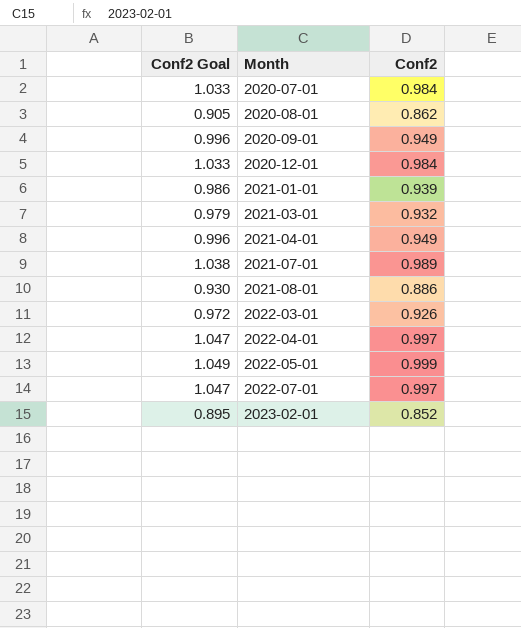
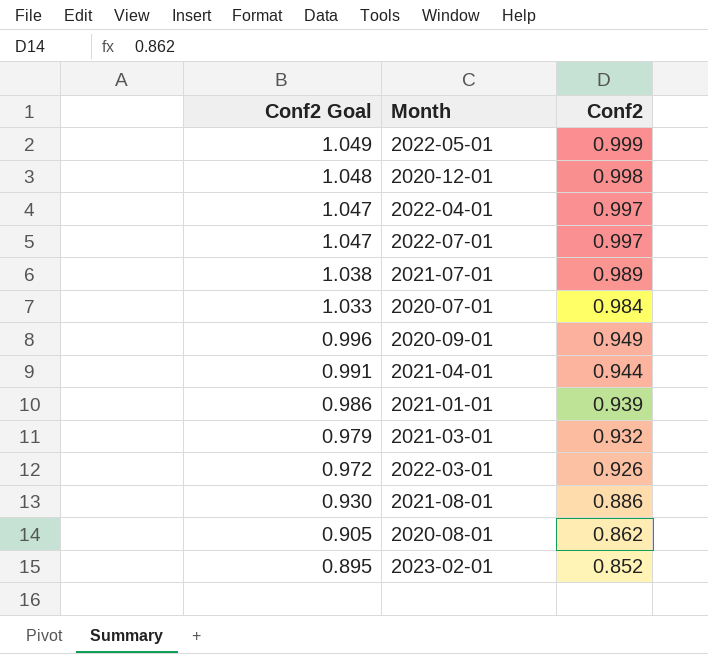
row order: Month ascending -> Conf2 Goal descending
2020-12-01 | Conf2 Goal: 1.033 -> 1.048
2020-12-01 | Conf2: 0.984 -> 0.998
2021-04-01 | Conf2 Goal: 0.996 -> 0.991
2021-04-01 | Conf2: 0.949 -> 0.944

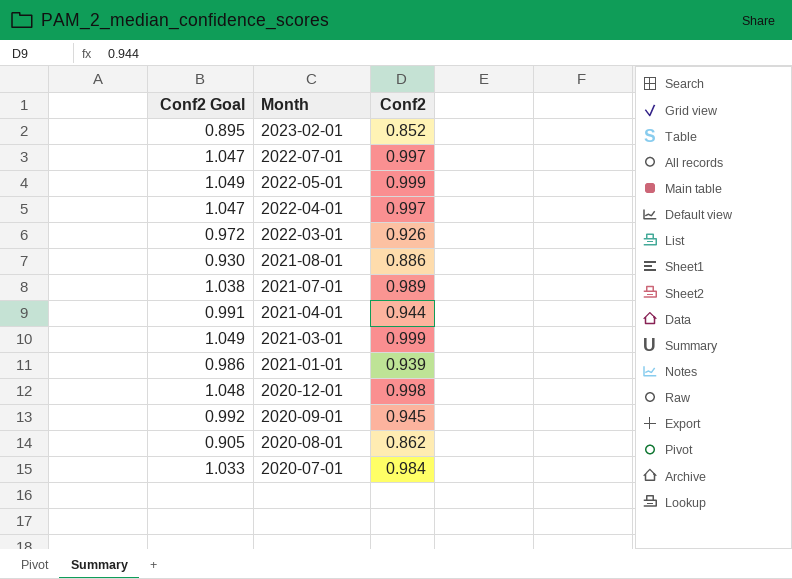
row order: Conf2 Goal descending -> Month descending
2021-03-01 | Conf2 Goal: 0.979 -> 1.049
2021-03-01 | Conf2: 0.932 -> 0.999
2020-09-01 | Conf2 Goal: 0.996 -> 0.992
2020-09-01 | Conf2: 0.949 -> 0.945

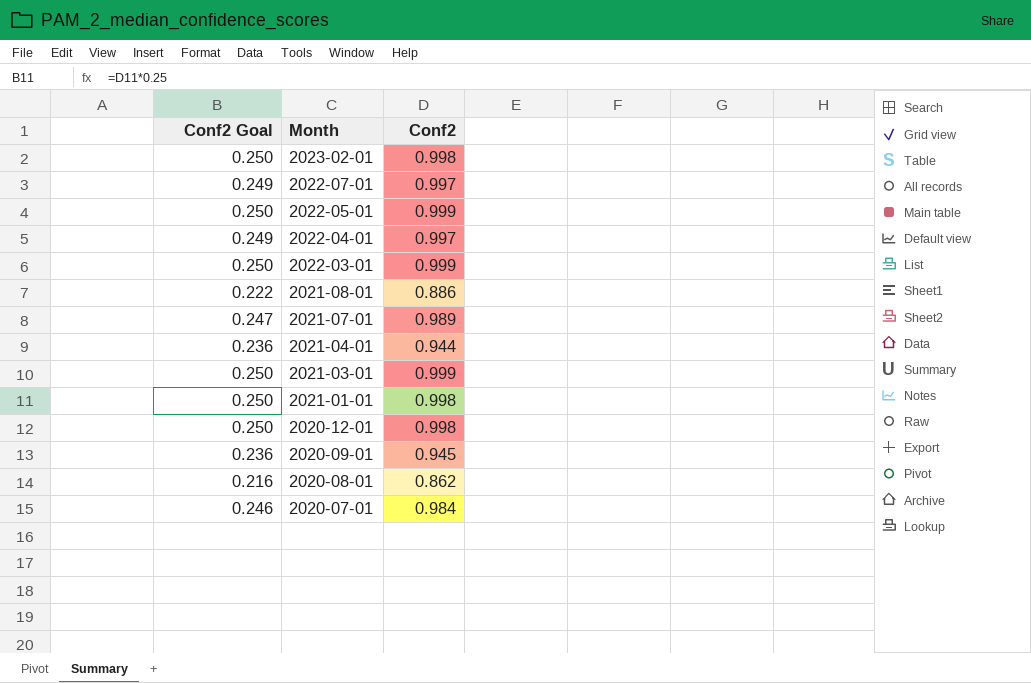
column Conf2 Goal | formula: [Conf2] * 1.05 -> [Conf2] * 0.25
2023-02-01 | Conf2: 0.852 -> 0.998
2022-03-01 | Conf2: 0.926 -> 0.999
2021-01-01 | Conf2: 0.939 -> 0.998

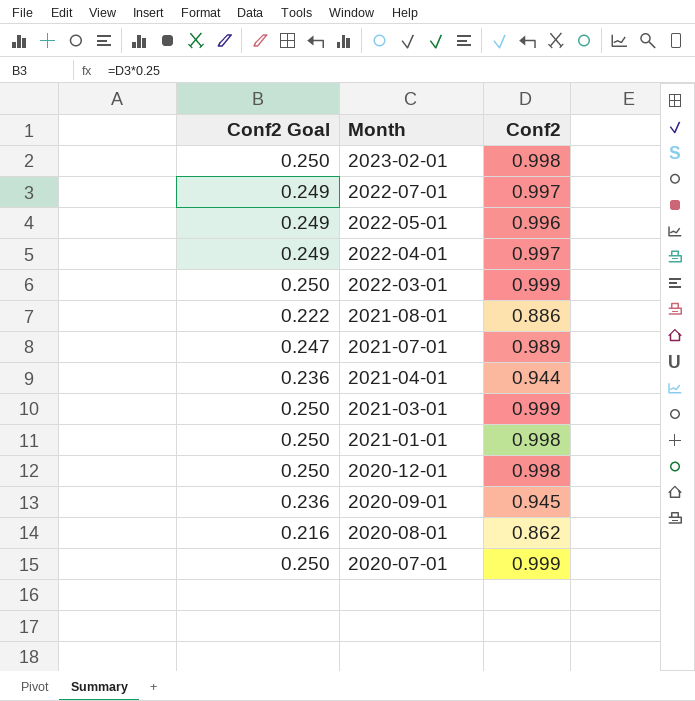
2022-05-01 | Conf2 Goal: 0.250 -> 0.249
2022-05-01 | Conf2: 0.999 -> 0.996
2020-07-01 | Conf2 Goal: 0.246 -> 0.250
2020-07-01 | Conf2: 0.984 -> 0.999

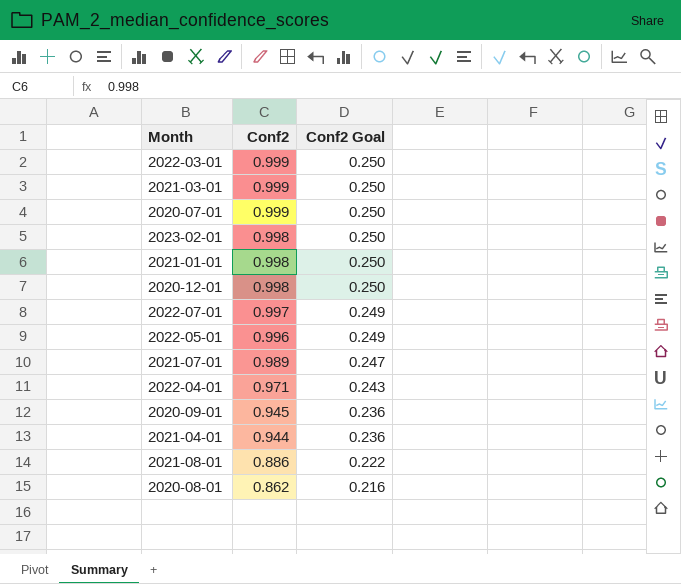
row order: Month descending -> Conf2 descending
column Conf2 Goal | position: 1 -> 3
2022-04-01 | Conf2: 0.997 -> 0.971
2022-04-01 | Conf2 Goal: 0.249 -> 0.243

